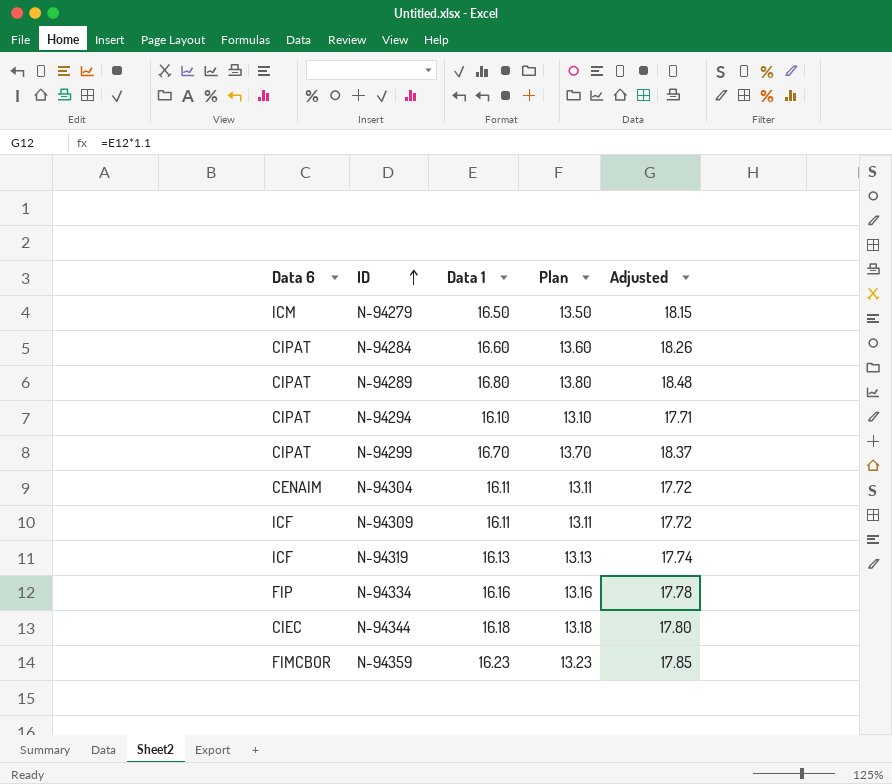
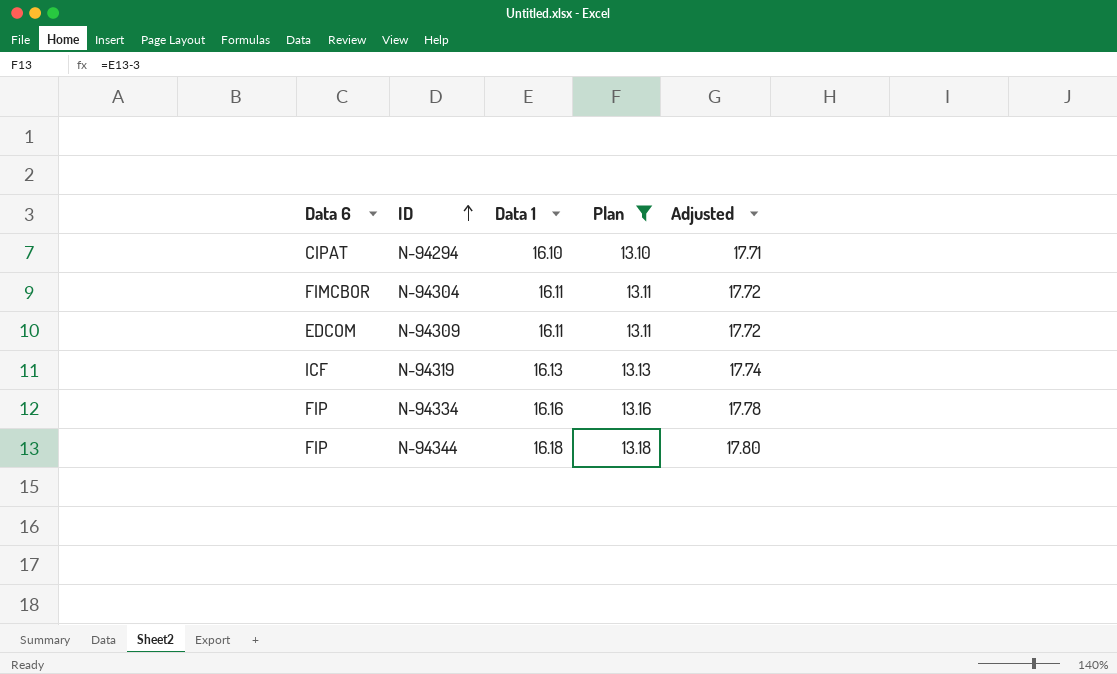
filter: none -> Plan <= 13.18
N-94304 | Data 6: CENAIM -> FIMCBOR
N-94309 | Data 6: ICF -> EDCOM
N-94344 | Data 6: CIEC -> FIP

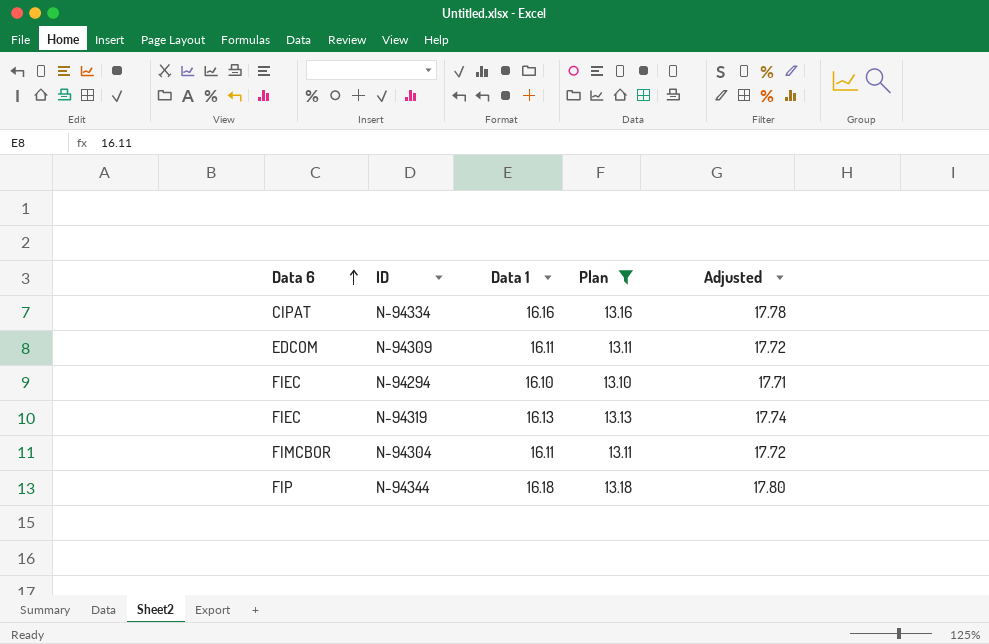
row order: ID ascending -> Data 6 ascending
N-94334 | Data 6: FIP -> CIPAT
N-94294 | Data 6: CIPAT -> FIEC
N-94319 | Data 6: ICF -> FIEC

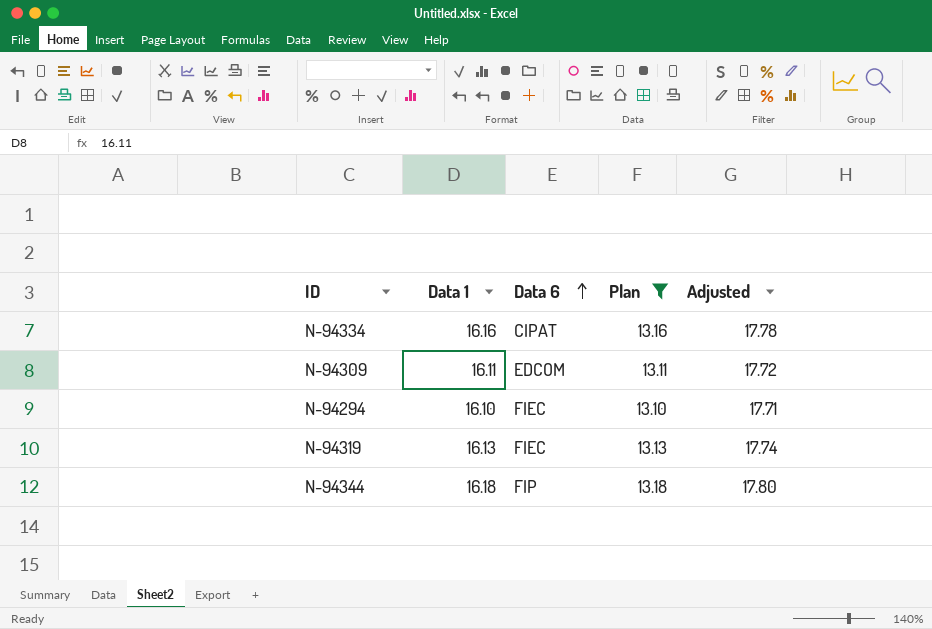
column Data 6 | position: 1 -> 3
row N-94304: FIMCBOR | 16.11 | 13.11 | 17.72 -> none

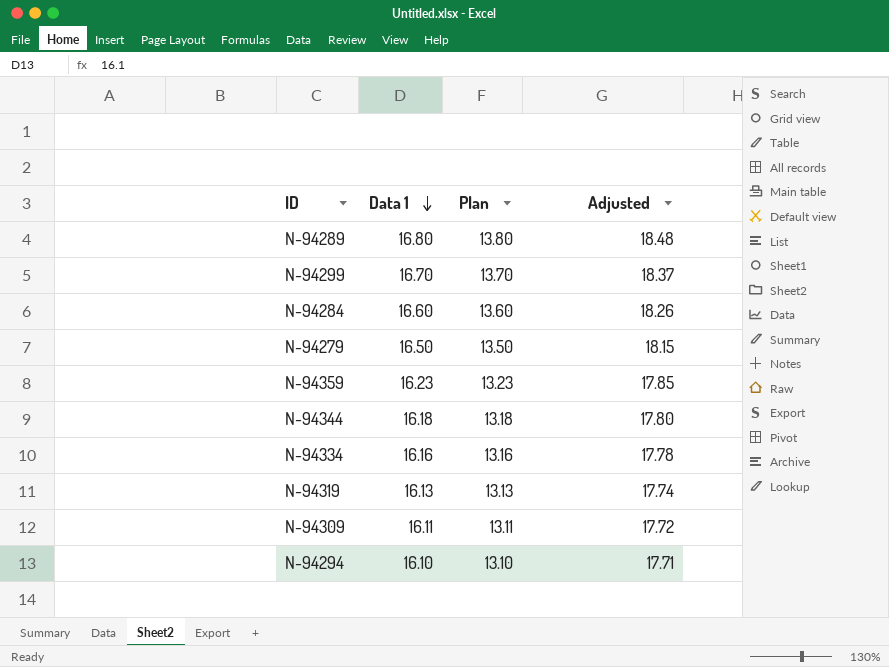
filter: Plan <= 13.18 -> none
row order: Data 6 ascending -> Data 1 descending
column Data 6 | position: 3 -> none

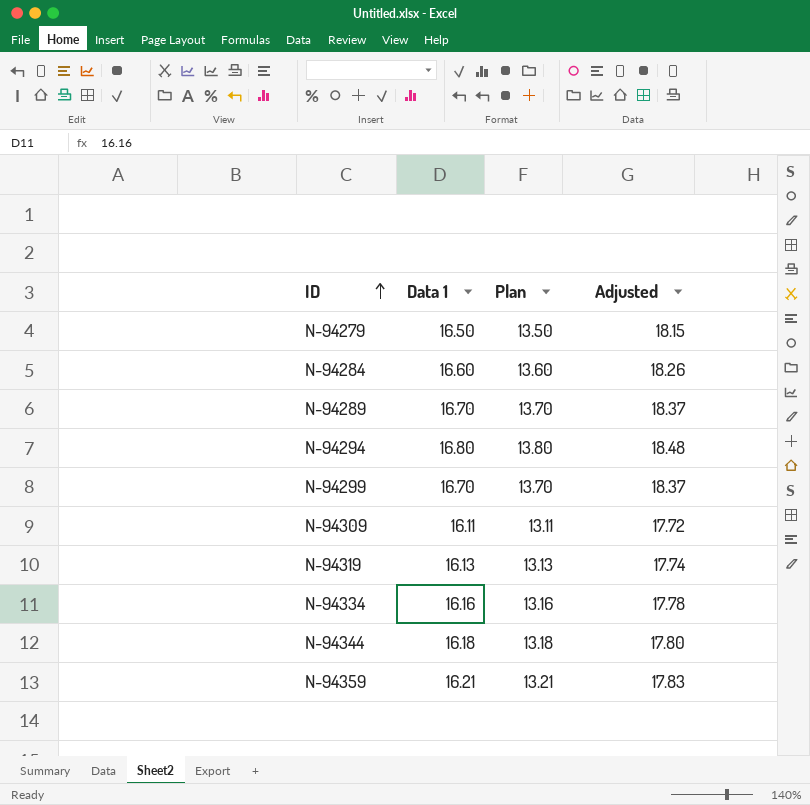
row order: Data 1 descending -> ID ascending
N-94289 | Data 1: 16.80 -> 16.70
N-94289 | Plan: 13.80 -> 13.70
N-94289 | Adjusted: 18.48 -> 18.37
N-94294 | Data 1: 16.10 -> 16.80
N-94294 | Plan: 13.10 -> 13.80
N-94294 | Adjusted: 17.71 -> 18.48
N-94359 | Data 1: 16.23 -> 16.21
N-94359 | Plan: 13.23 -> 13.21
N-94359 | Adjusted: 17.85 -> 17.83

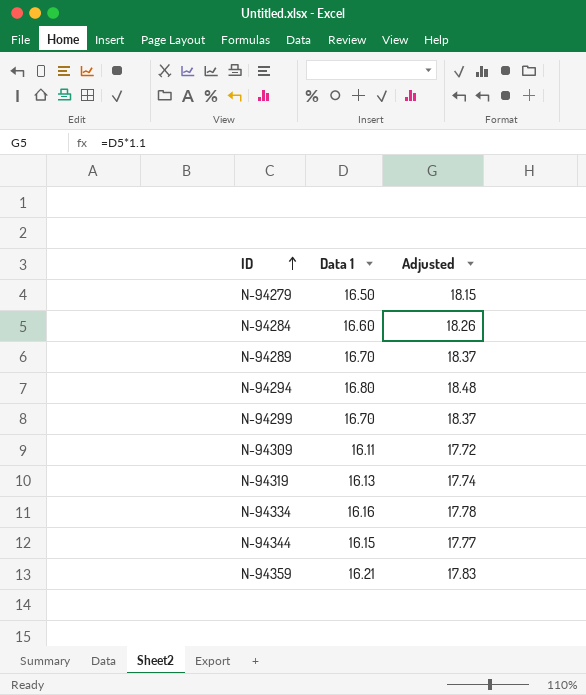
column Plan | formula: [Data 1] - 3 -> none
N-94344 | Data 1: 16.18 -> 16.15
N-94344 | Adjusted: 17.80 -> 17.77

